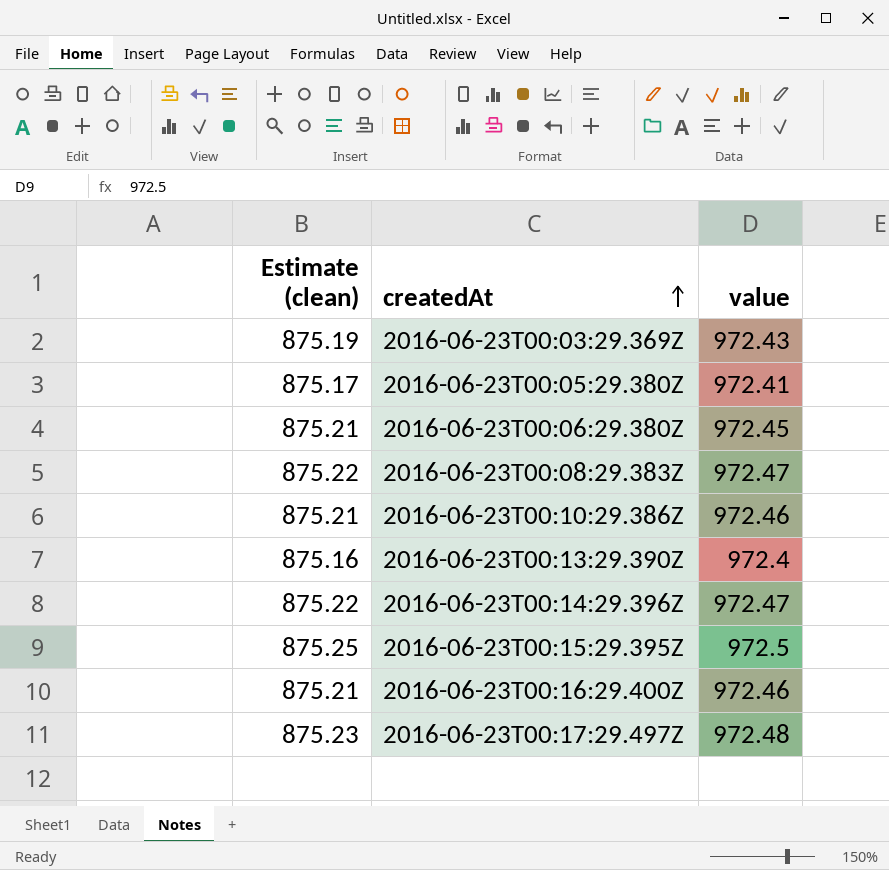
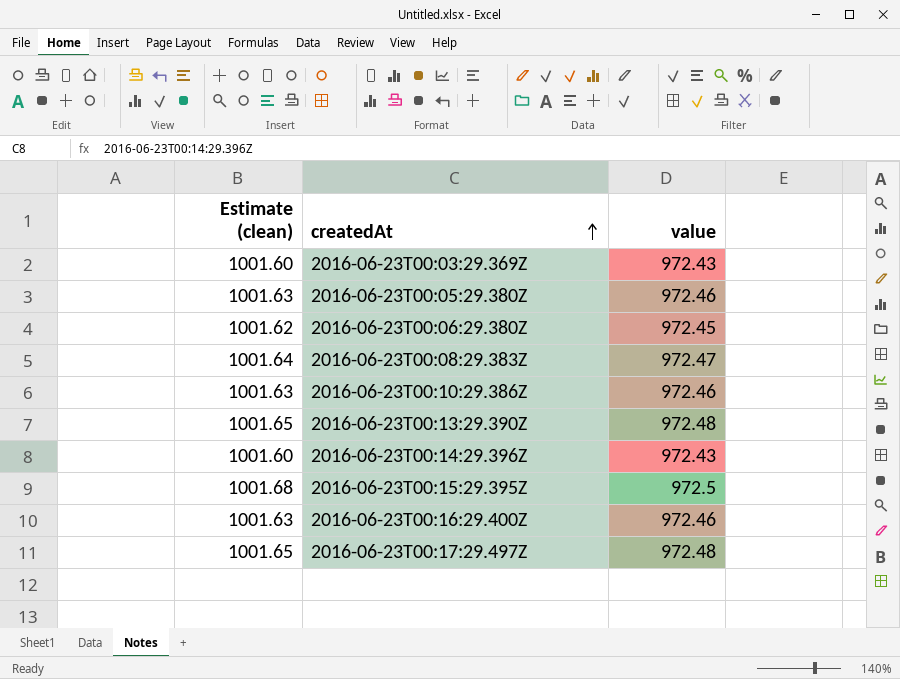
column Estimate (clean) | formula: [value] * 0.9 -> [value] * 1.03
2016-06-23T00:05:29.380Z | value: 972.41 -> 972.46
2016-06-23T00:13:29.390Z | value: 972.4 -> 972.48
2016-06-23T00:14:29.396Z | value: 972.47 -> 972.43

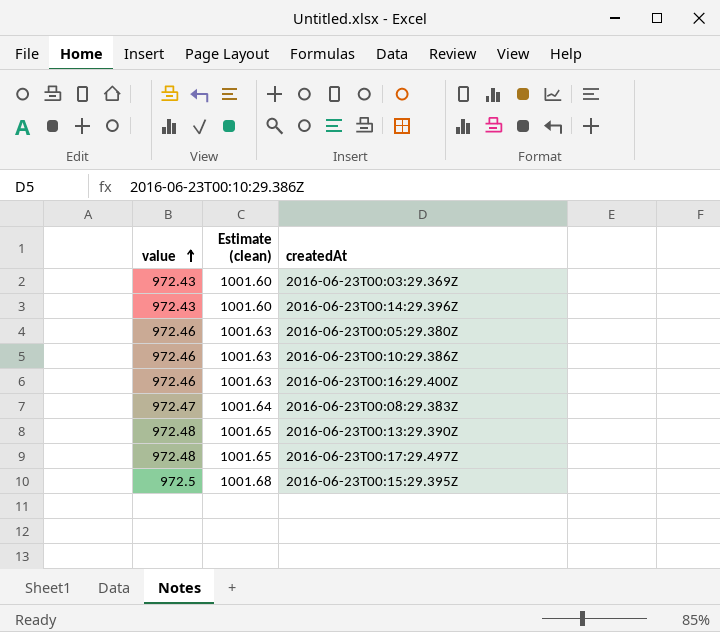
row order: createdAt ascending -> value ascending
column value | position: 3 -> 1
row 2016-06-23T00:06:29.380Z: 1001.62 | 972.45 -> none

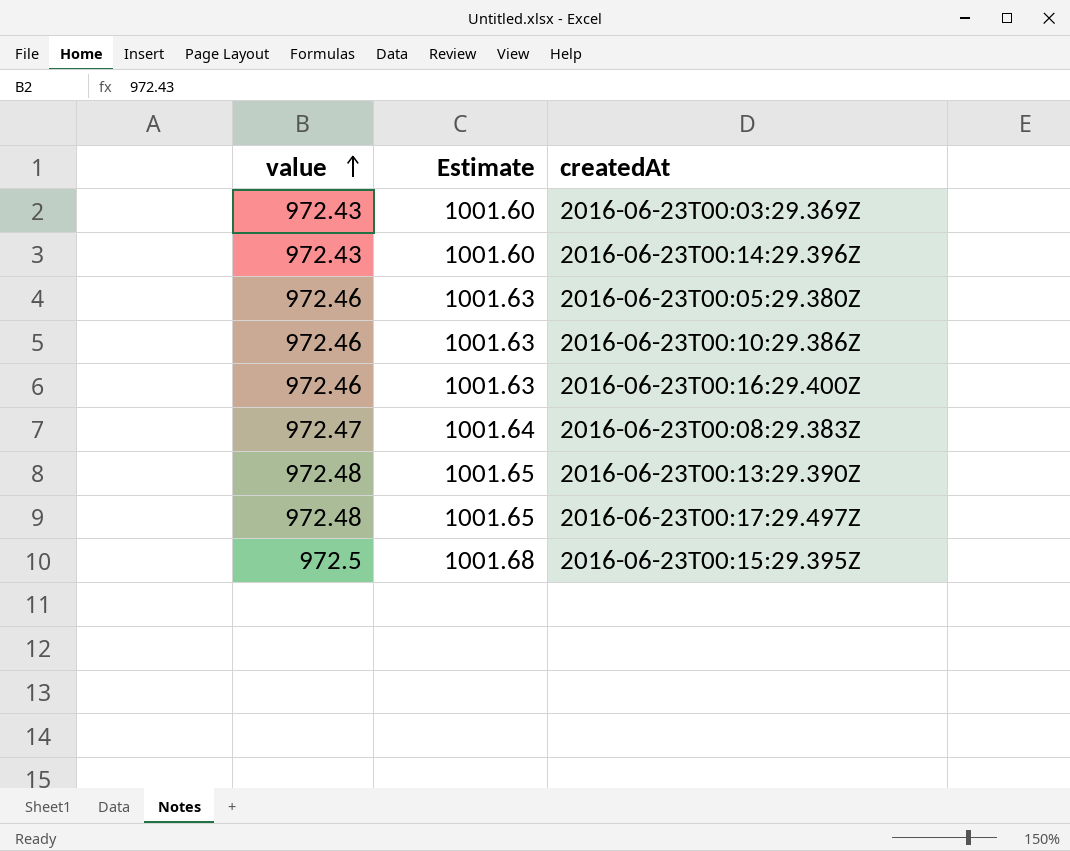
column name: Estimate (clean) -> Estimate

